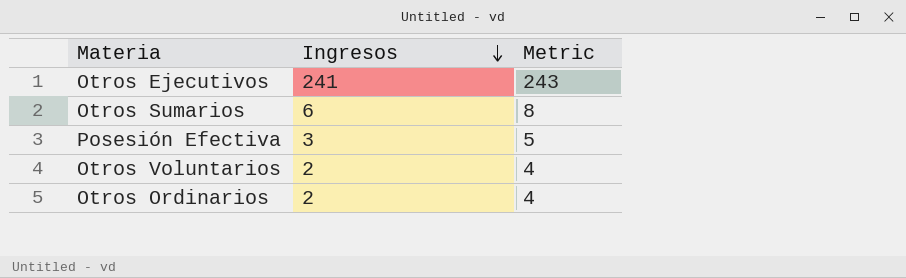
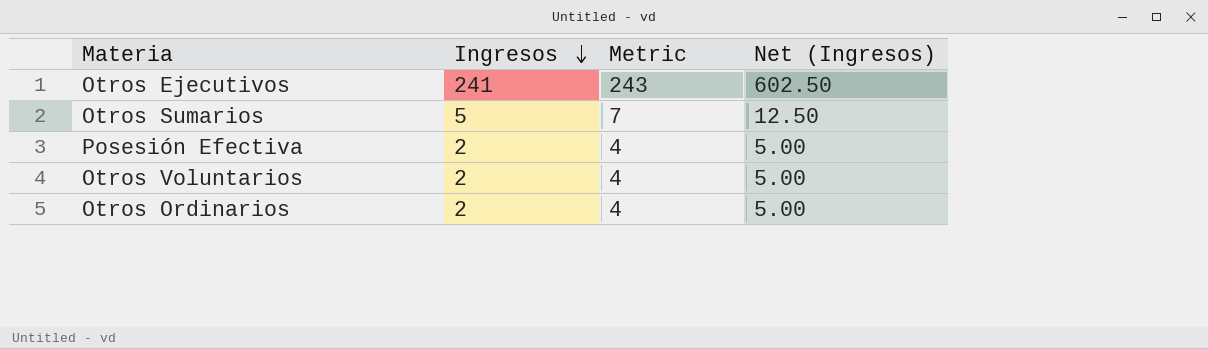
column Net (Ingresos) | formula: none -> [Ingresos] * 2.5
Otros Sumarios | Ingresos: 6 -> 5
Otros Sumarios | Metric: 8 -> 7
Posesión Efectiva | Ingresos: 3 -> 2
Posesión Efectiva | Metric: 5 -> 4

